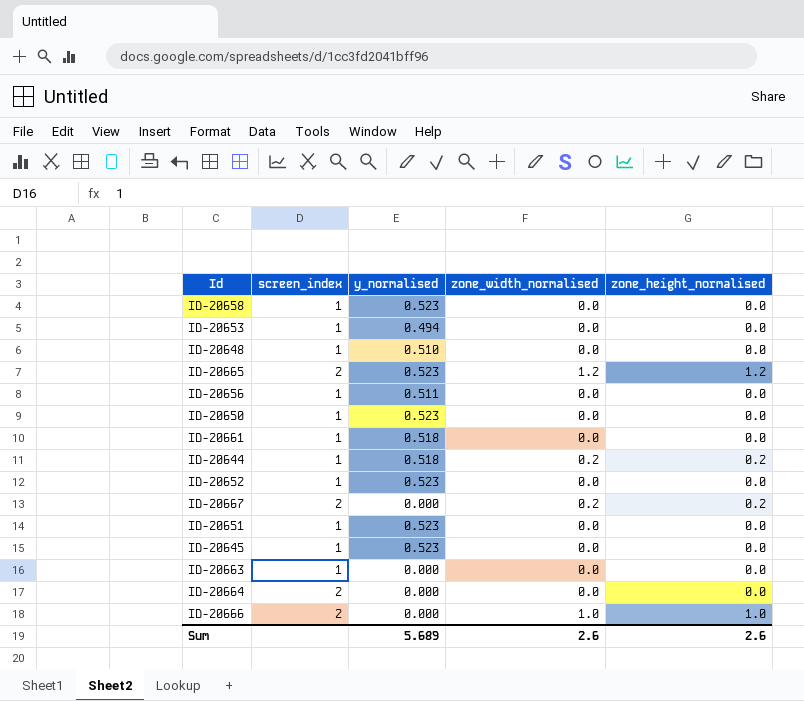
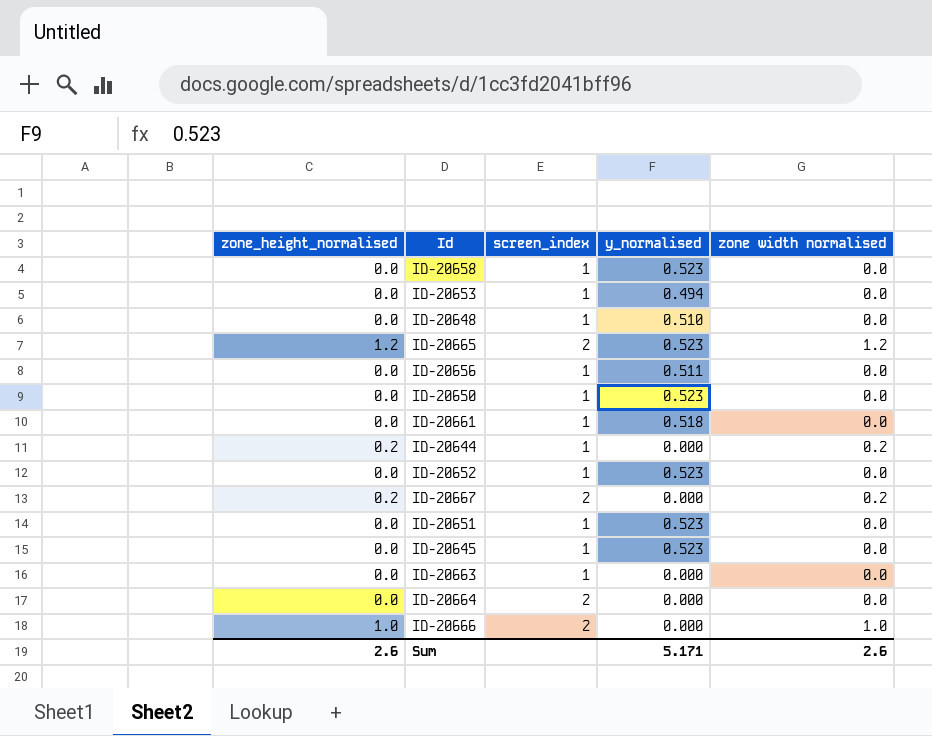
column zone_height_normalised | position: 5 -> 1
column name: zone_width_normalised -> zone width normalised
ID-20644 | y_normalised: 0.518 -> 0.000
Sum | y_normalised: 5.689 -> 5.171

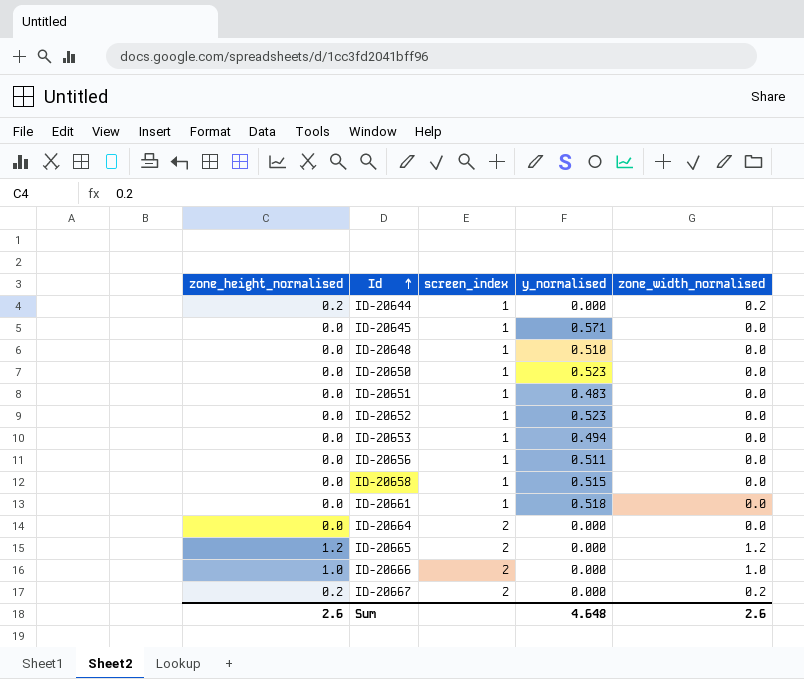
row order: none -> Id ascending
column name: zone width normalised -> zone_width_normalised
row ID-20663: 0.0 | 1 | 0.000 | 0.0 -> none
ID-20645 | y_normalised: 0.523 -> 0.571
ID-20651 | y_normalised: 0.523 -> 0.483
ID-20658 | y_normalised: 0.523 -> 0.515
ID-20665 | y_normalised: 0.523 -> 0.000
Sum | y_normalised: 5.171 -> 4.648

